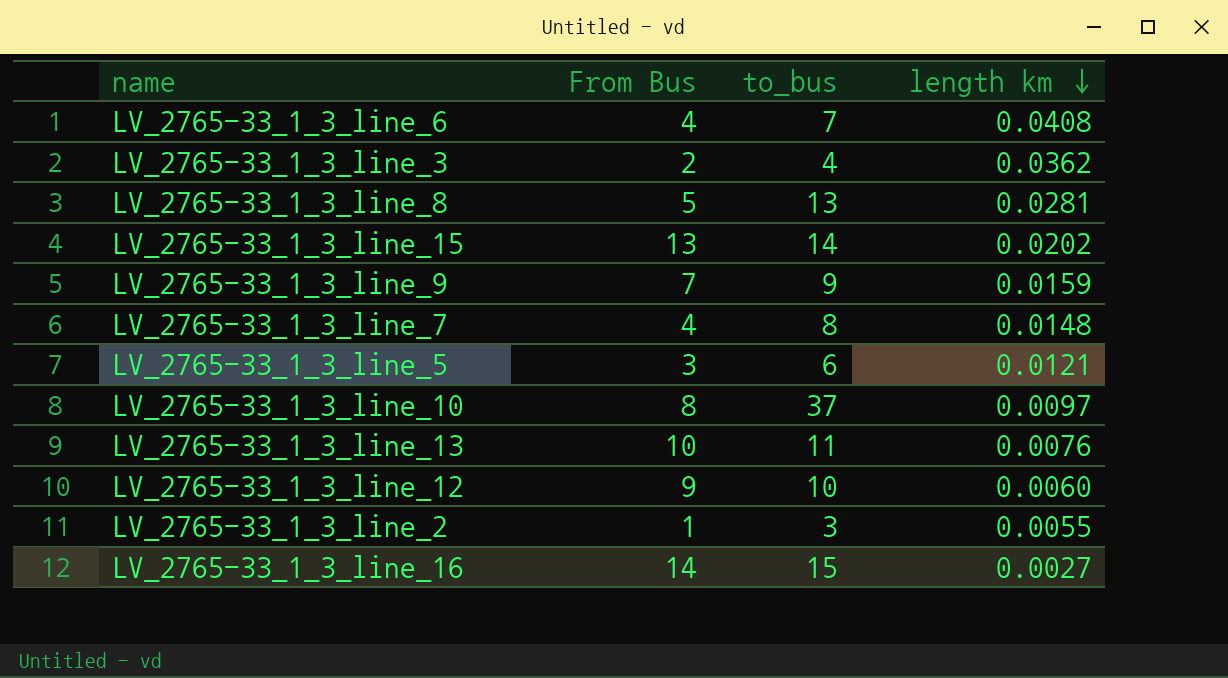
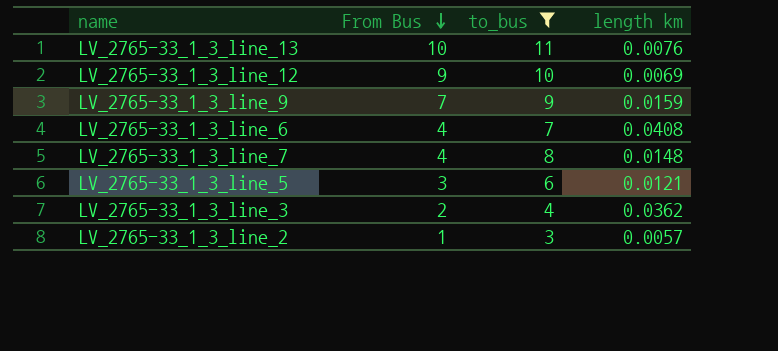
filter: none -> to_bus <= 11
row order: length km descending -> From Bus descending
LV_2765-33_1_3_line_12 | length km: 0.0060 -> 0.0069
LV_2765-33_1_3_line_2 | length km: 0.0055 -> 0.0057

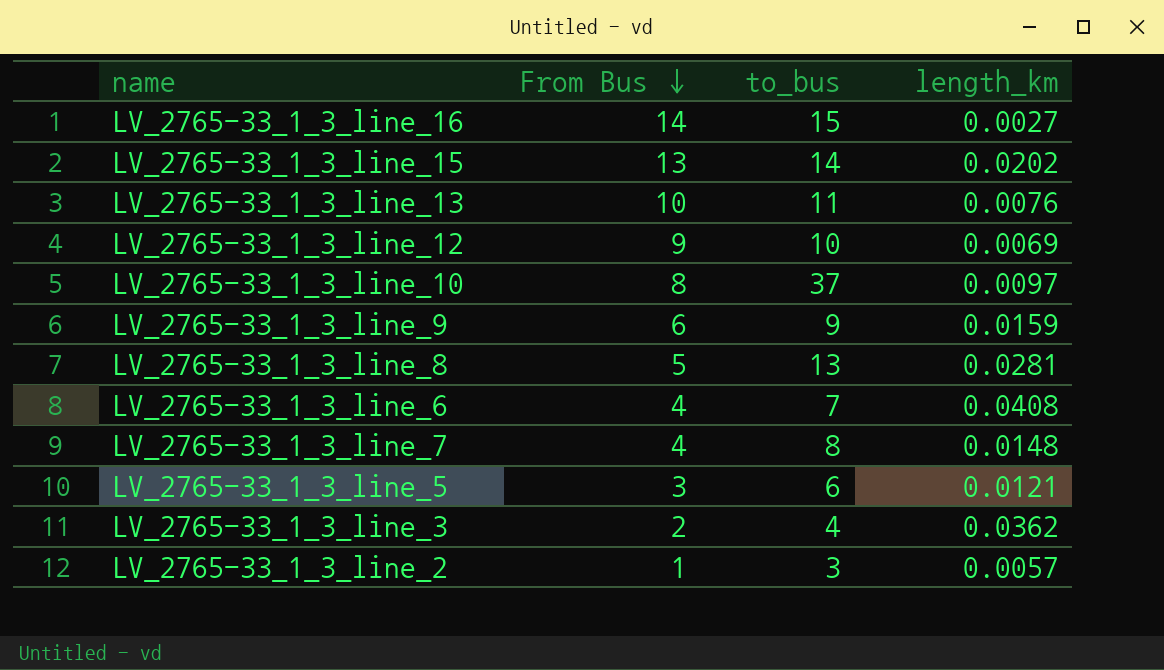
filter: to_bus <= 11 -> none
column name: length km -> length_km
LV_2765-33_1_3_line_9 | From Bus: 7 -> 6

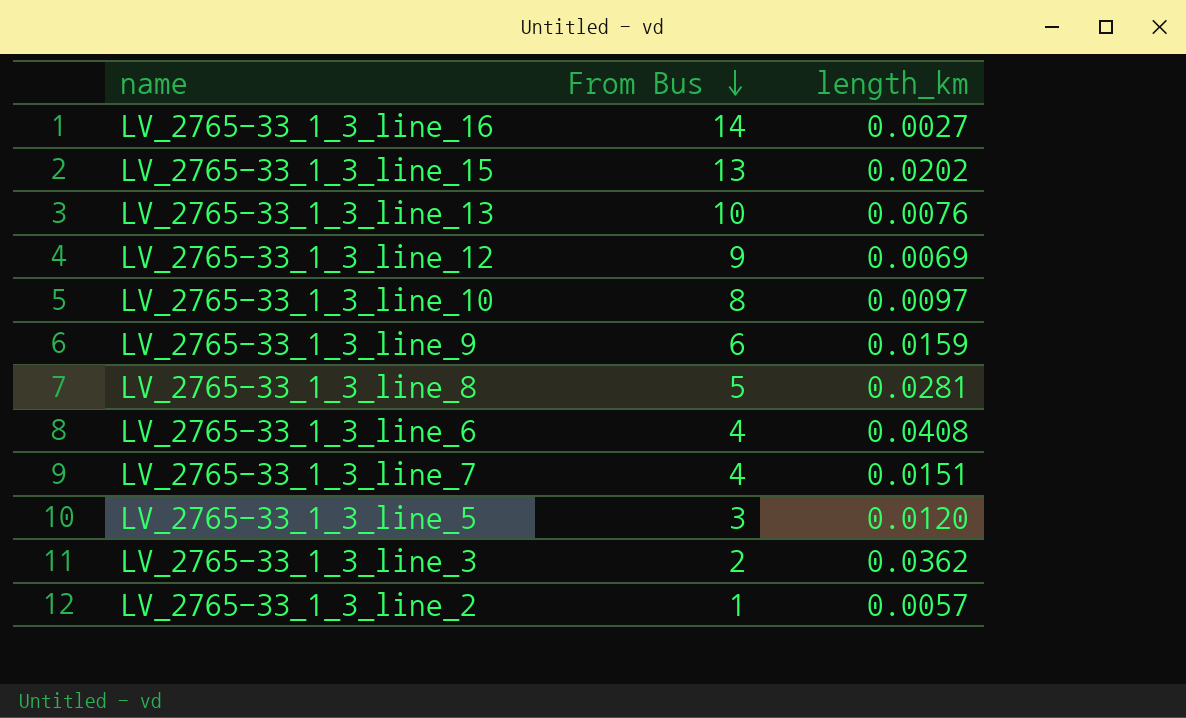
column to_bus | position: 3 -> none
LV_2765-33_1_3_line_7 | length_km: 0.0148 -> 0.0151
LV_2765-33_1_3_line_5 | length_km: 0.0121 -> 0.0120

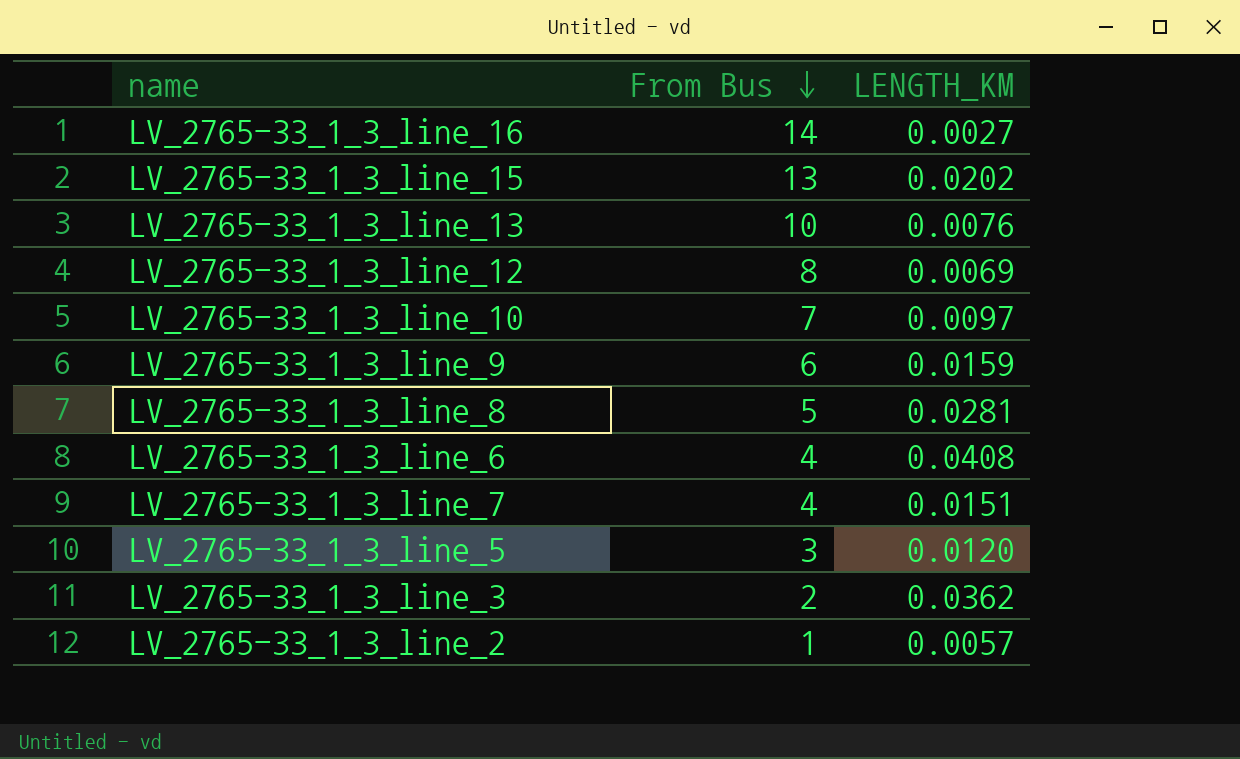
column name: length_km -> LENGTH_KM
LV_2765-33_1_3_line_12 | From Bus: 9 -> 8
LV_2765-33_1_3_line_10 | From Bus: 8 -> 7

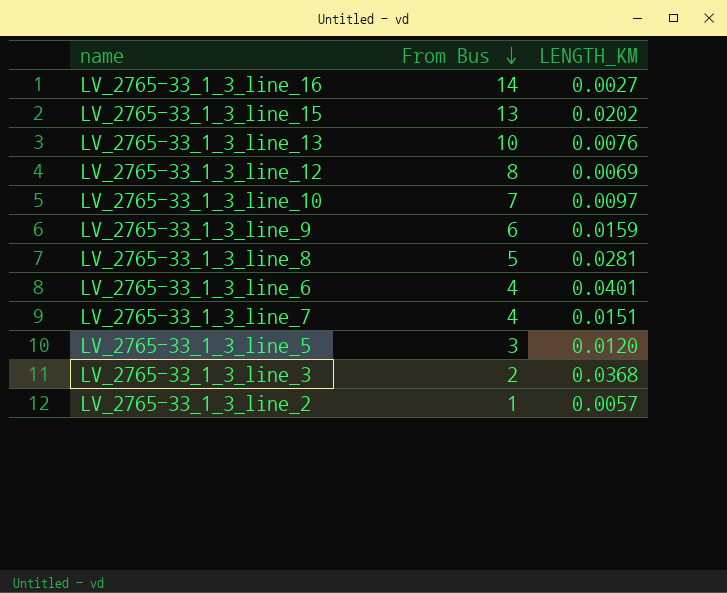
LV_2765-33_1_3_line_6 | LENGTH_KM: 0.0408 -> 0.0401
LV_2765-33_1_3_line_3 | LENGTH_KM: 0.0362 -> 0.0368

